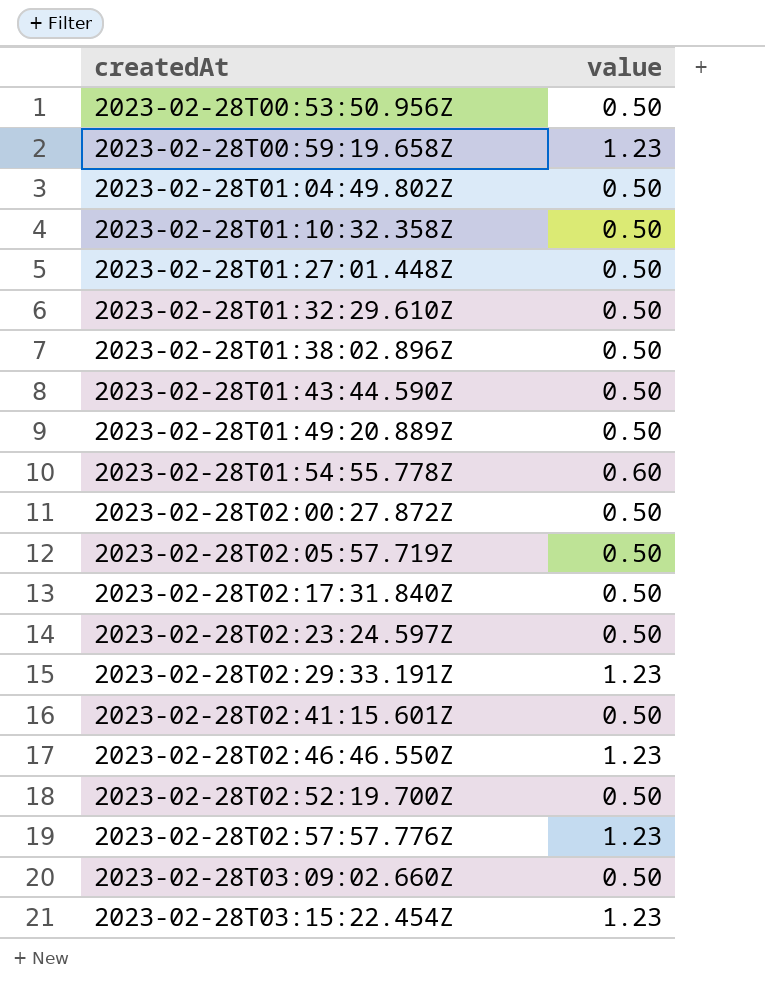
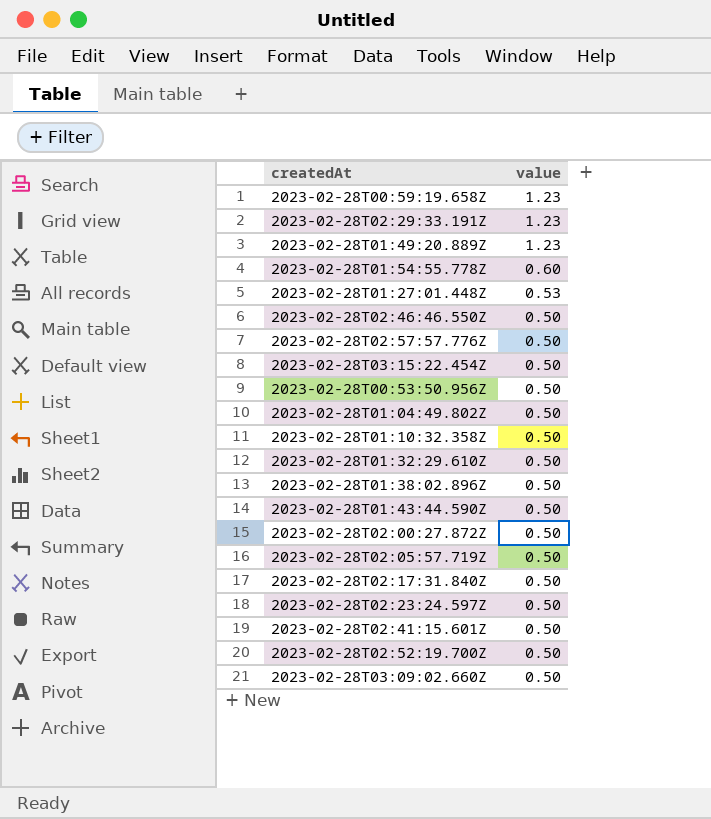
row order: createdAt ascending -> value descending
2023-02-28T01:49:20.889Z | value: 0.50 -> 1.23
2023-02-28T01:27:01.448Z | value: 0.50 -> 0.53
2023-02-28T02:46:46.550Z | value: 1.23 -> 0.50
2023-02-28T02:57:57.776Z | value: 1.23 -> 0.50
2023-02-28T03:15:22.454Z | value: 1.23 -> 0.50

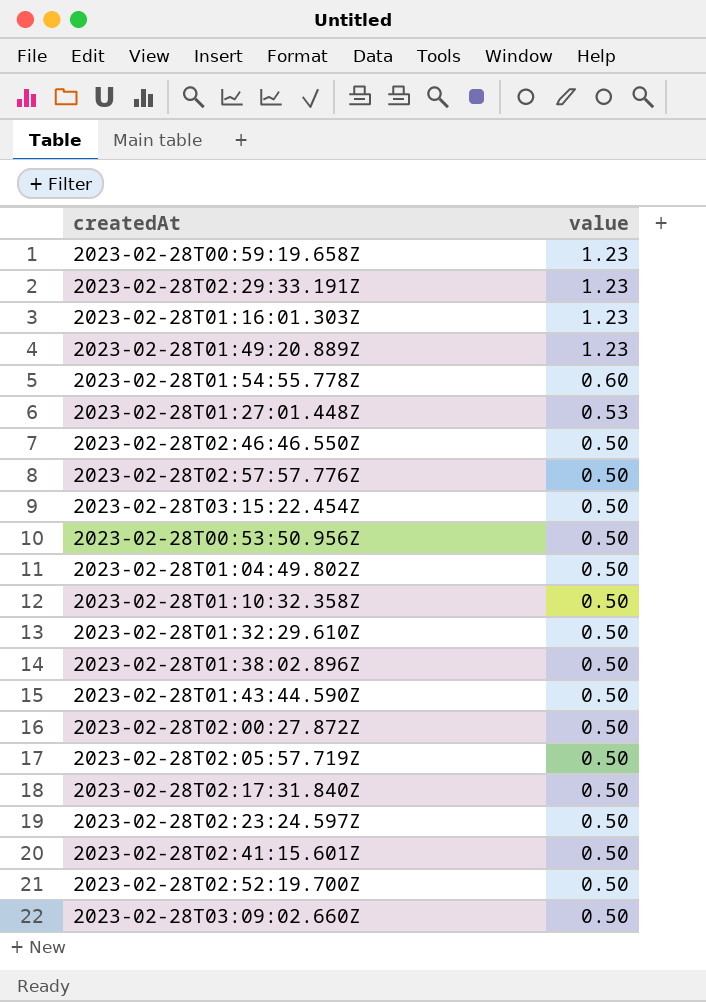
row 2023-02-28T01:16:01.303Z: none -> 1.23

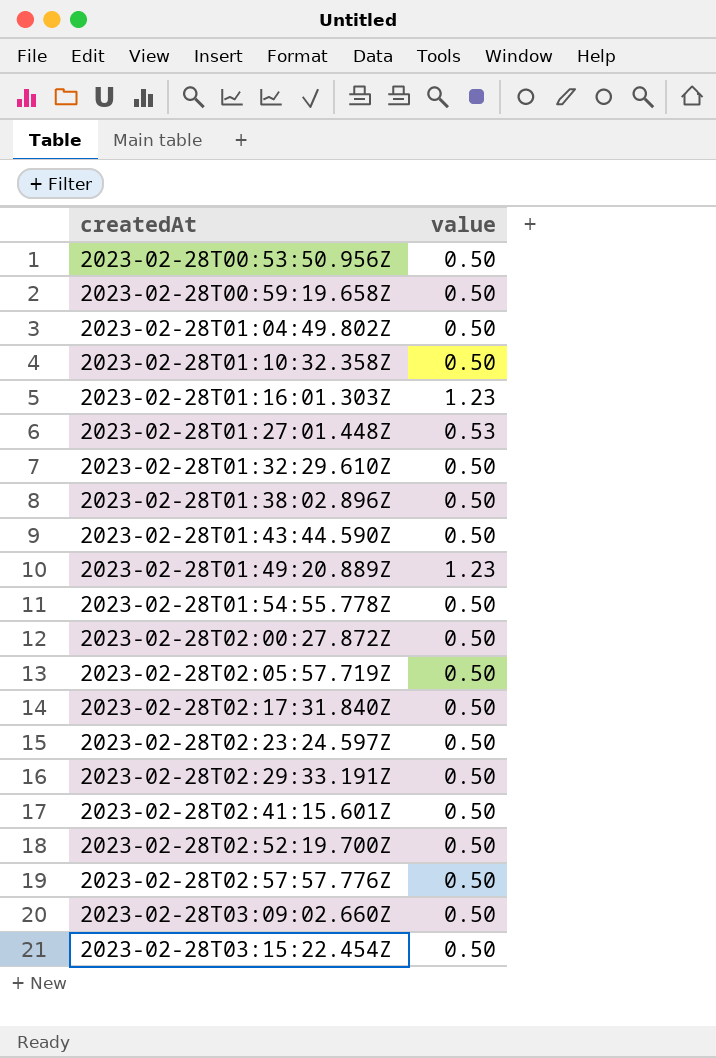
row order: value descending -> createdAt ascending
row 2023-02-28T02:46:46.550Z: 0.50 -> none
2023-02-28T00:59:19.658Z | value: 1.23 -> 0.50
2023-02-28T01:54:55.778Z | value: 0.60 -> 0.50
2023-02-28T02:29:33.191Z | value: 1.23 -> 0.50

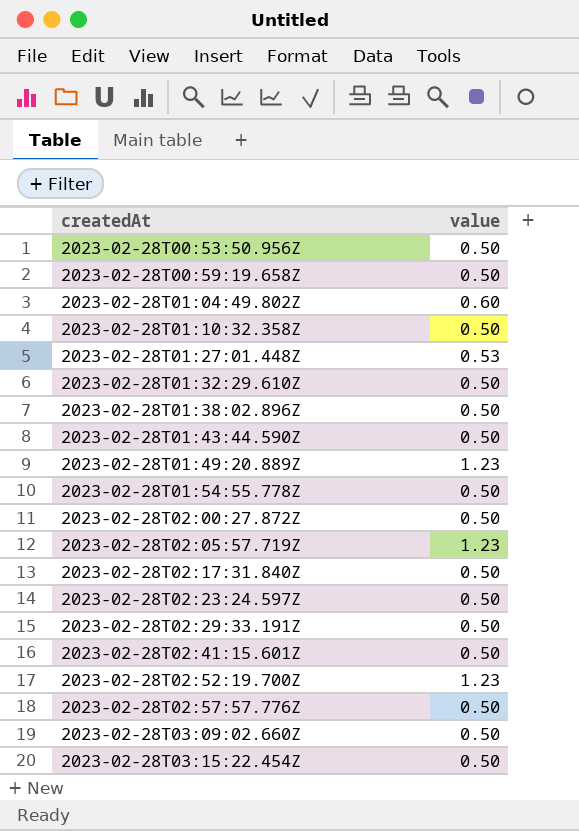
row 2023-02-28T01:16:01.303Z: 1.23 -> none
2023-02-28T01:04:49.802Z | value: 0.50 -> 0.60
2023-02-28T02:05:57.719Z | value: 0.50 -> 1.23
2023-02-28T02:52:19.700Z | value: 0.50 -> 1.23

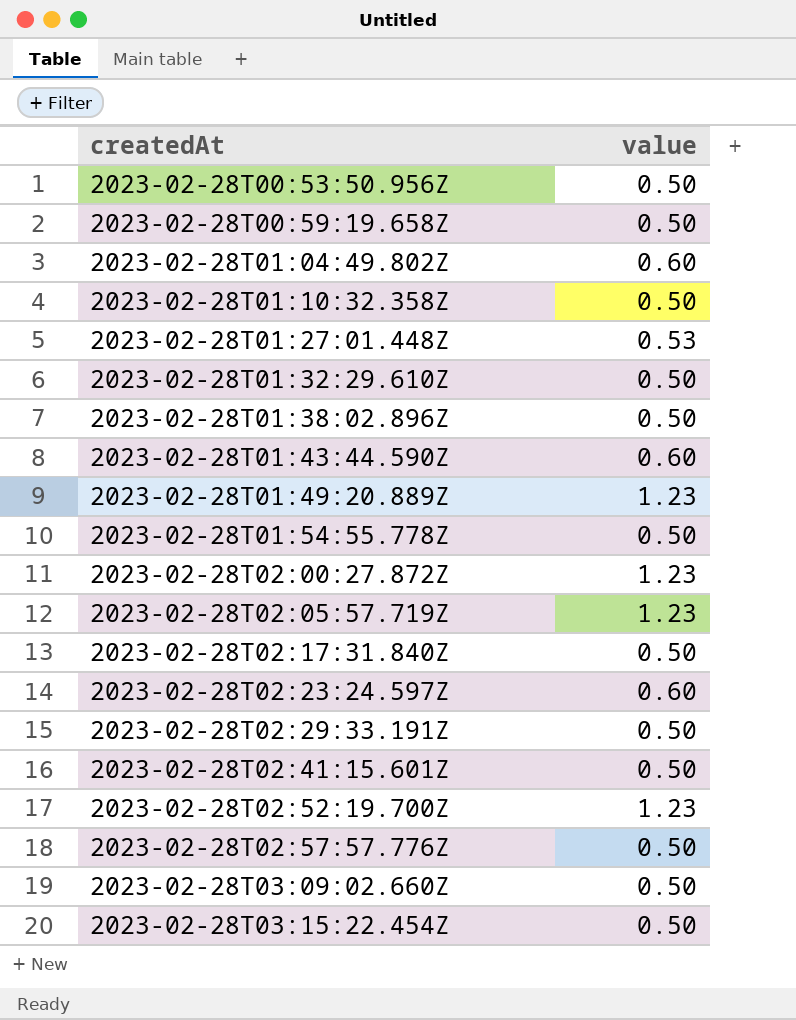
2023-02-28T01:43:44.590Z | value: 0.50 -> 0.60
2023-02-28T02:00:27.872Z | value: 0.50 -> 1.23
2023-02-28T02:23:24.597Z | value: 0.50 -> 0.60

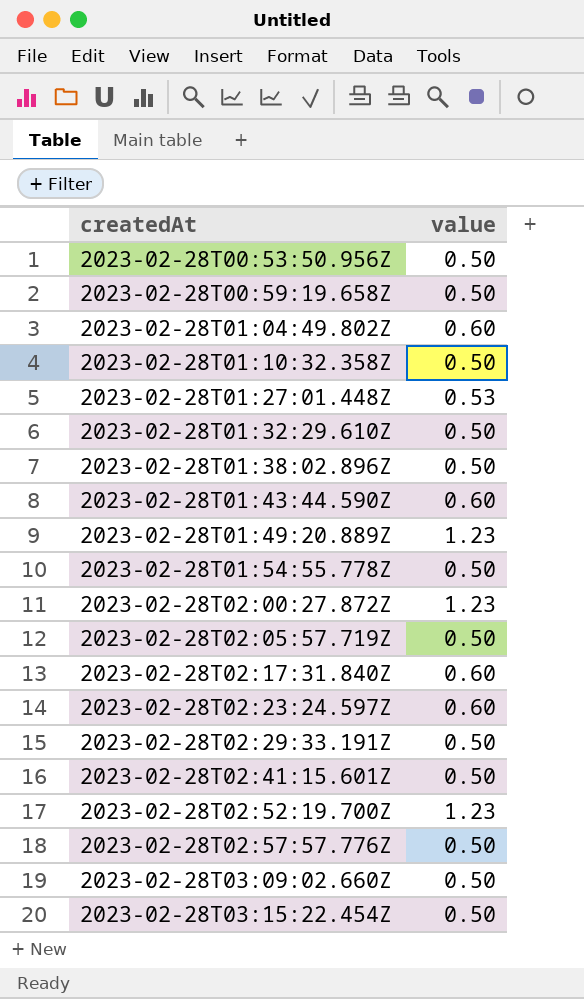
2023-02-28T02:05:57.719Z | value: 1.23 -> 0.50
2023-02-28T02:17:31.840Z | value: 0.50 -> 0.60

